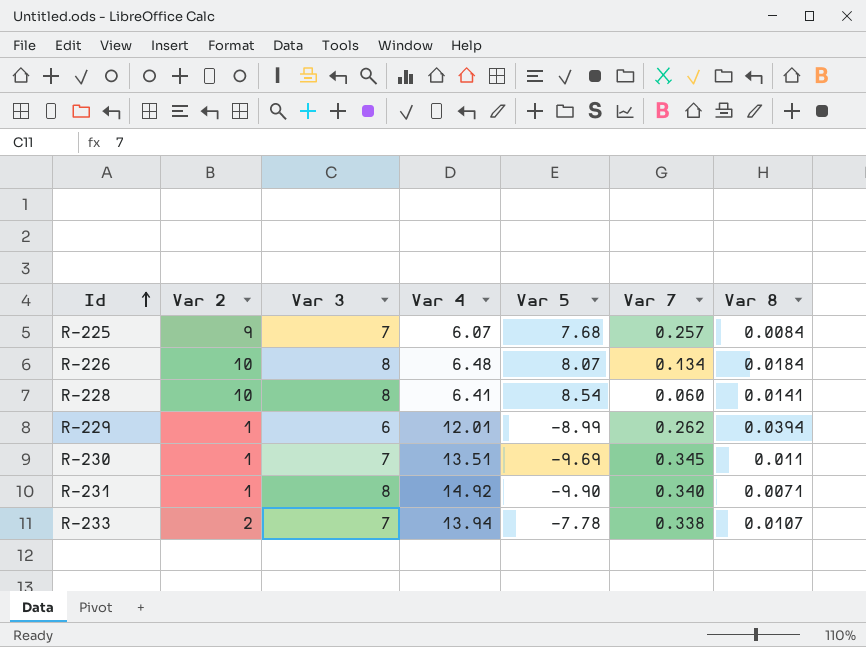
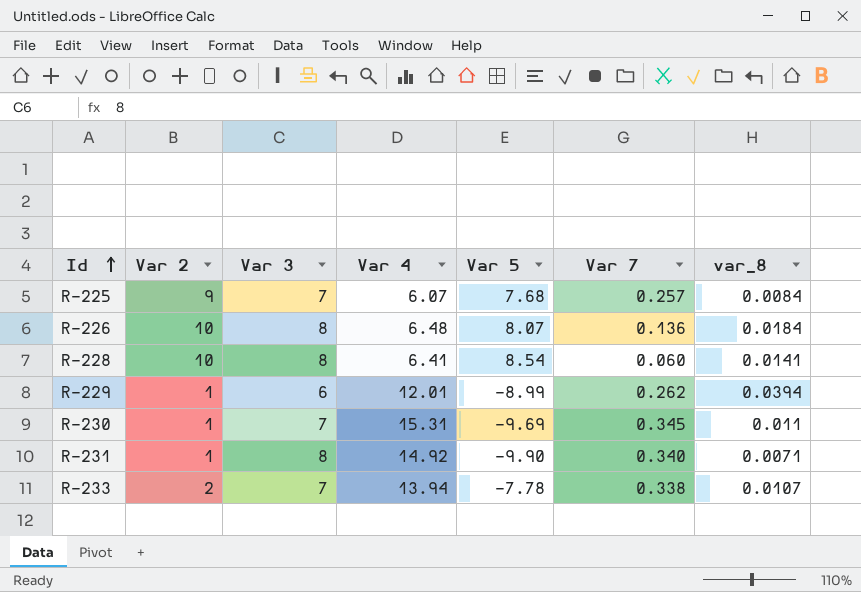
column name: Var 8 -> var_8
R-226 | Var 7: 0.134 -> 0.136
R-230 | Var 4: 13.51 -> 15.31

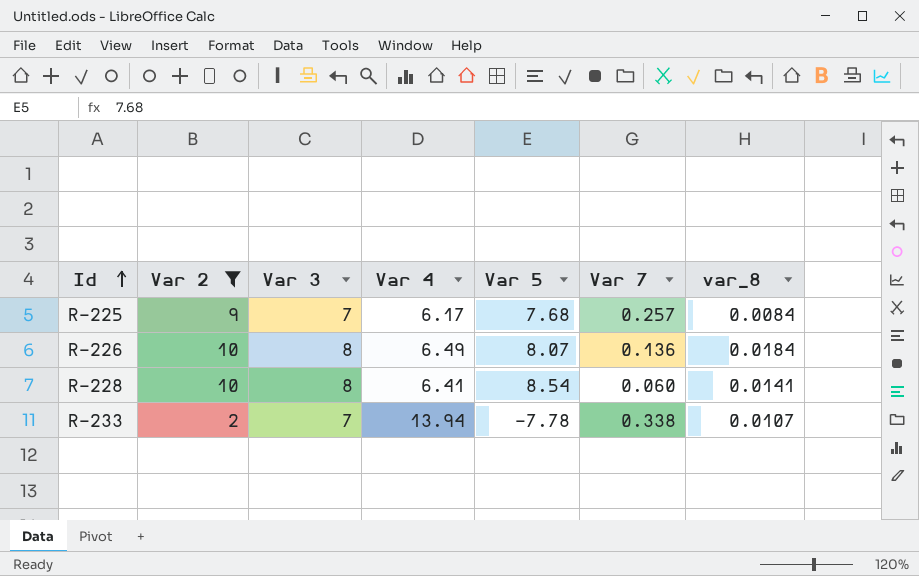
filter: none -> Var 2 != 1
R-225 | Var 4: 6.07 -> 6.17
R-226 | Var 4: 6.48 -> 6.49

